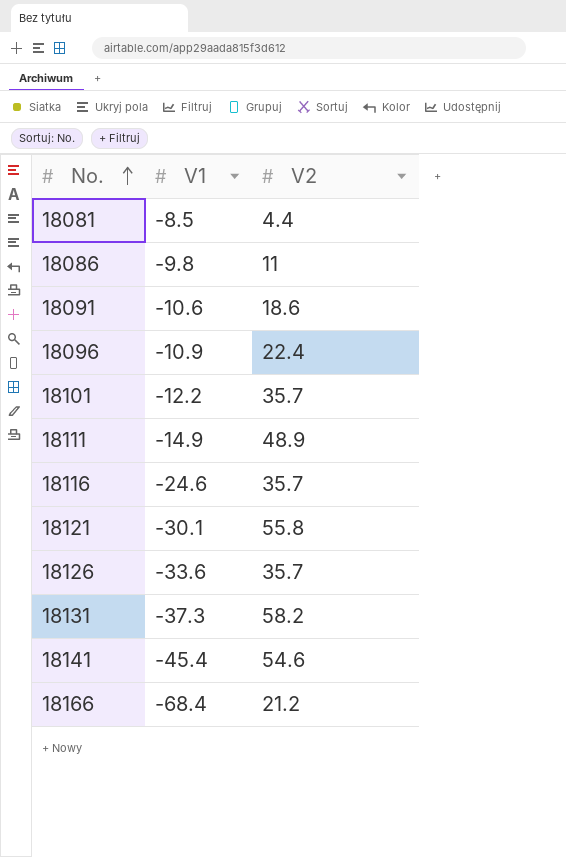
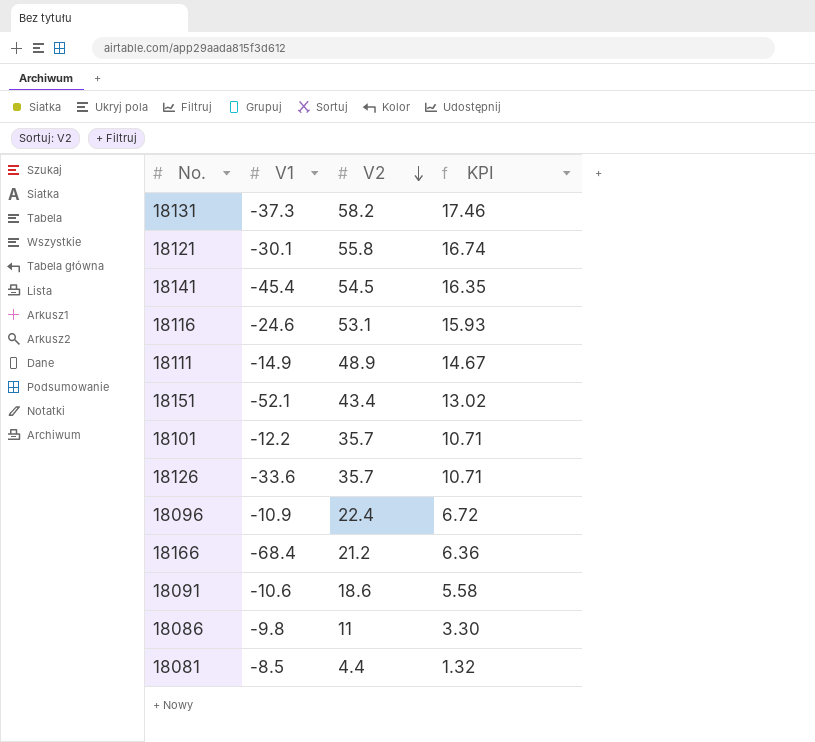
row order: No. ascending -> V2 descending
column KPI | formula: none -> [V2] * 0.3
18141 | V2: 54.6 -> 54.5
18116 | V2: 35.7 -> 53.1
row 18151: none -> -52.1 | 43.4 | 13.02

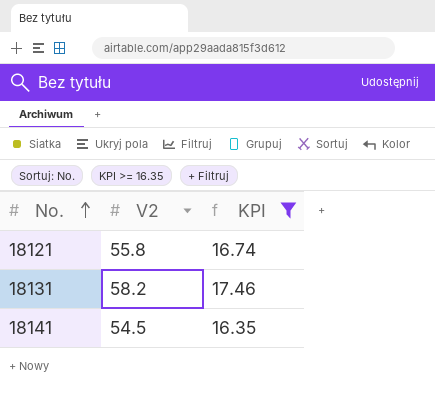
filter: none -> KPI >= 16.35
row order: V2 descending -> No. ascending
column V1 | position: 2 -> none

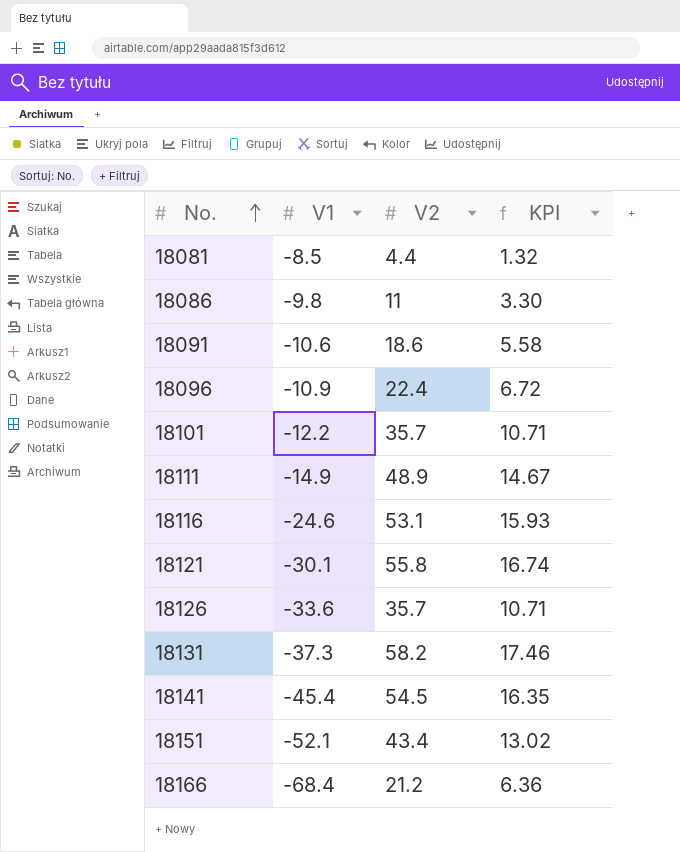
filter: KPI >= 16.35 -> none
column V1 | position: none -> 2

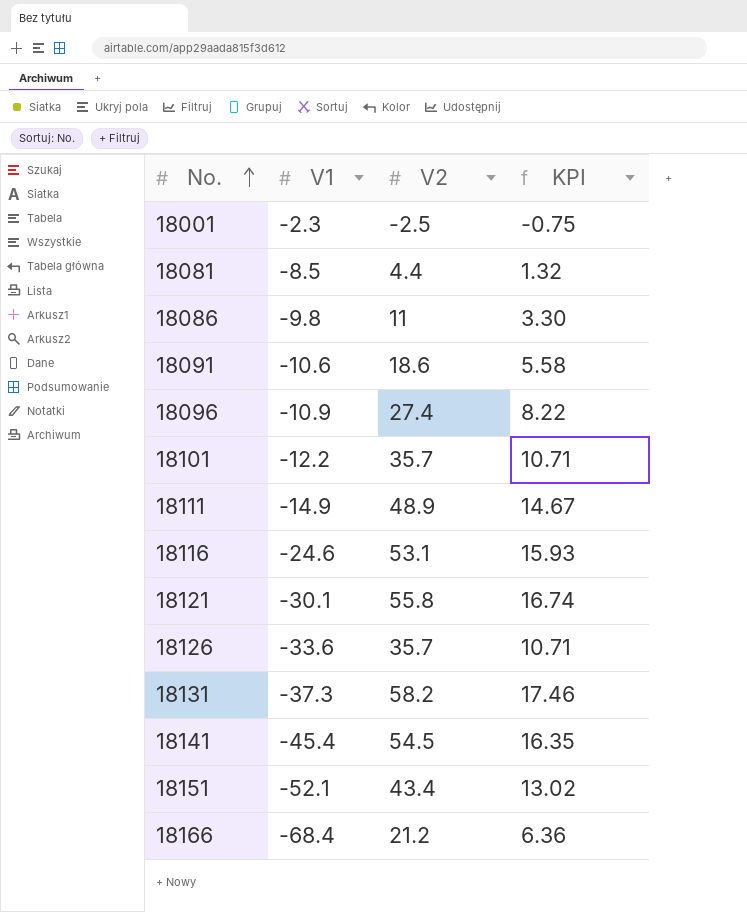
row 18001: none -> -2.3 | -2.5 | -0.75
18096 | V2: 22.4 -> 27.4
18096 | KPI: 6.72 -> 8.22

